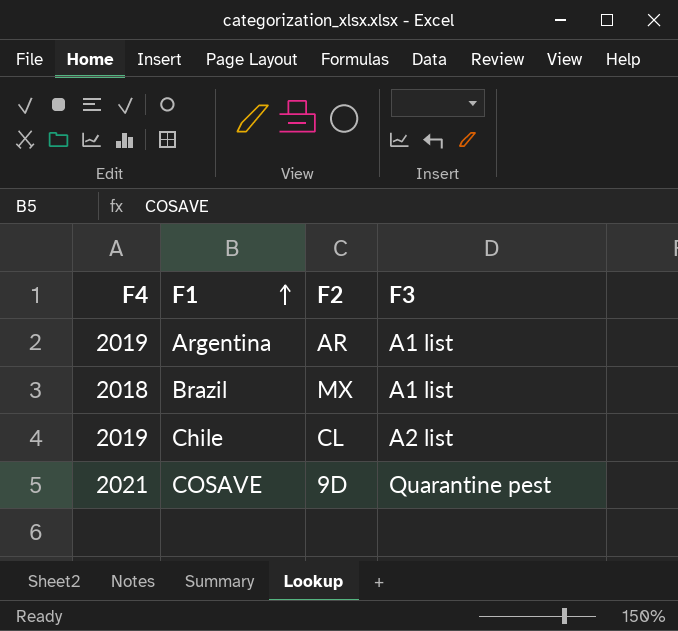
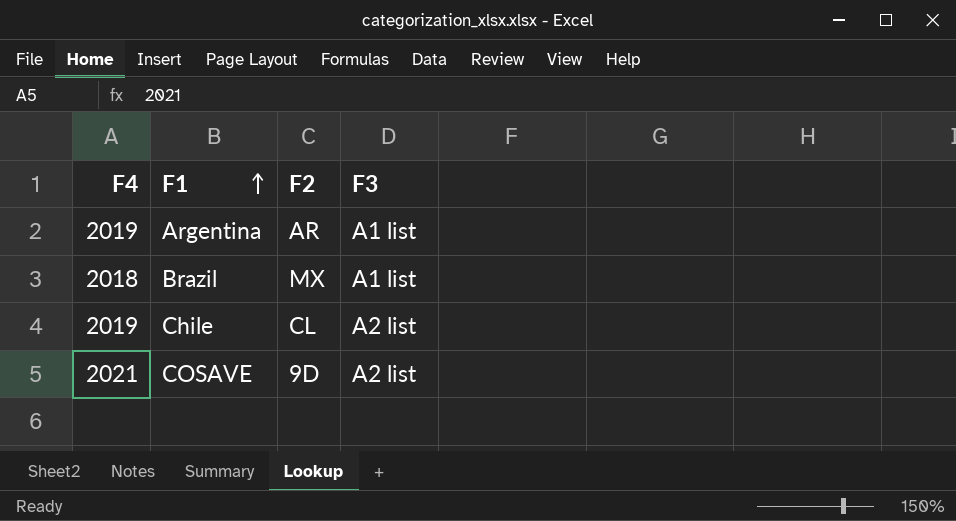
COSAVE | F3: Quarantine pest -> A2 list

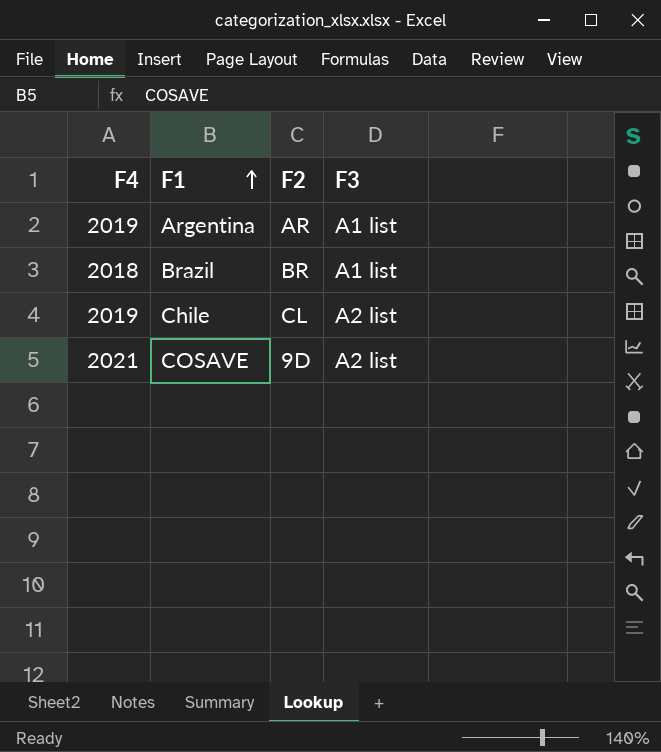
Brazil | F2: MX -> BR

